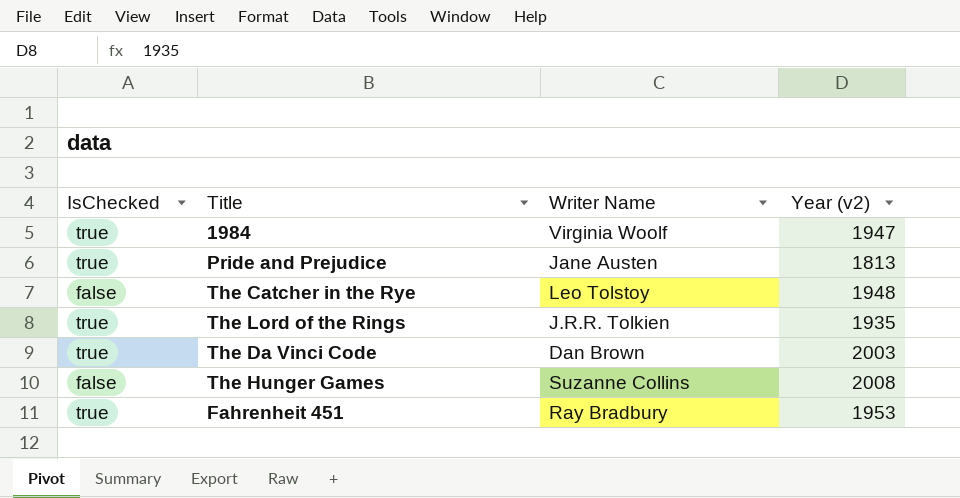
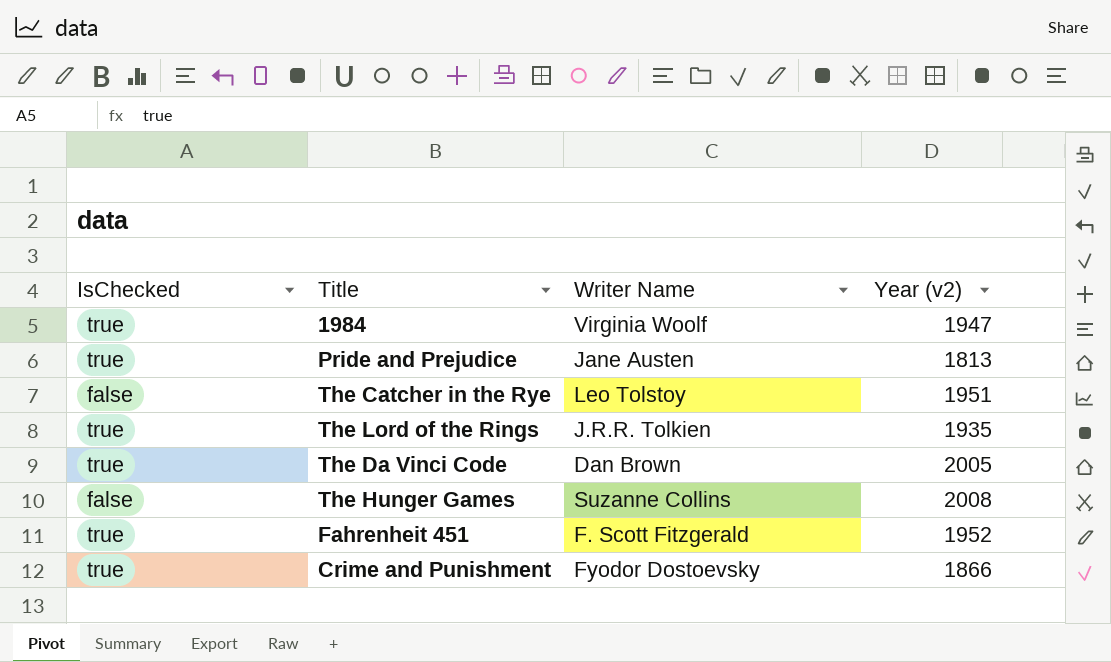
The Catcher in the Rye | Year (v2): 1948 -> 1951
The Da Vinci Code | Year (v2): 2003 -> 2005
Fahrenheit 451 | Writer Name: Ray Bradbury -> F. Scott Fitzgerald
Fahrenheit 451 | Year (v2): 1953 -> 1952
row Crime and Punishment: none -> true | Fyodor Dostoevsky | 1866

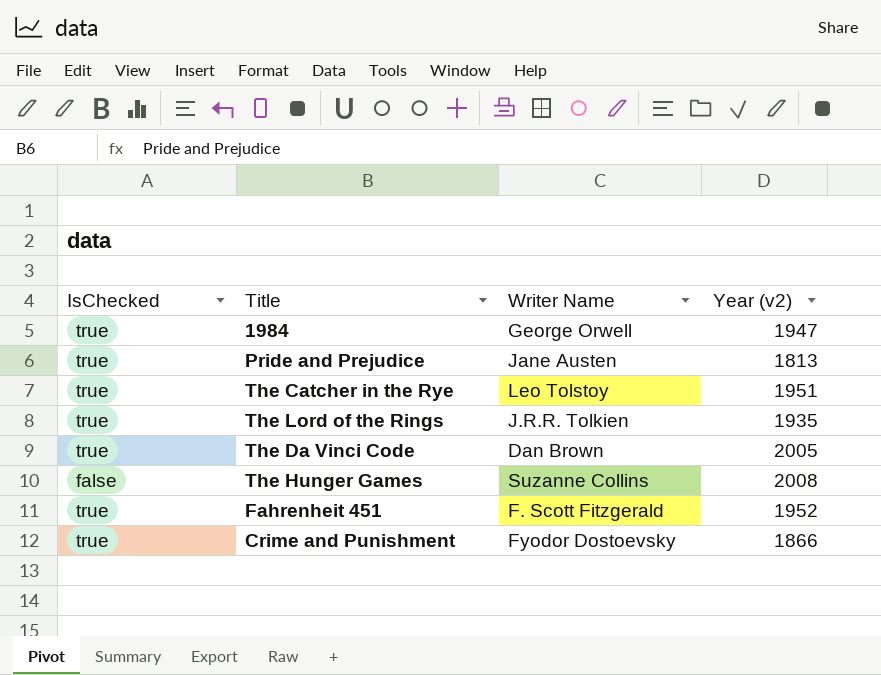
1984 | Writer Name: Virginia Woolf -> George Orwell
The Catcher in the Rye | IsChecked: false -> true

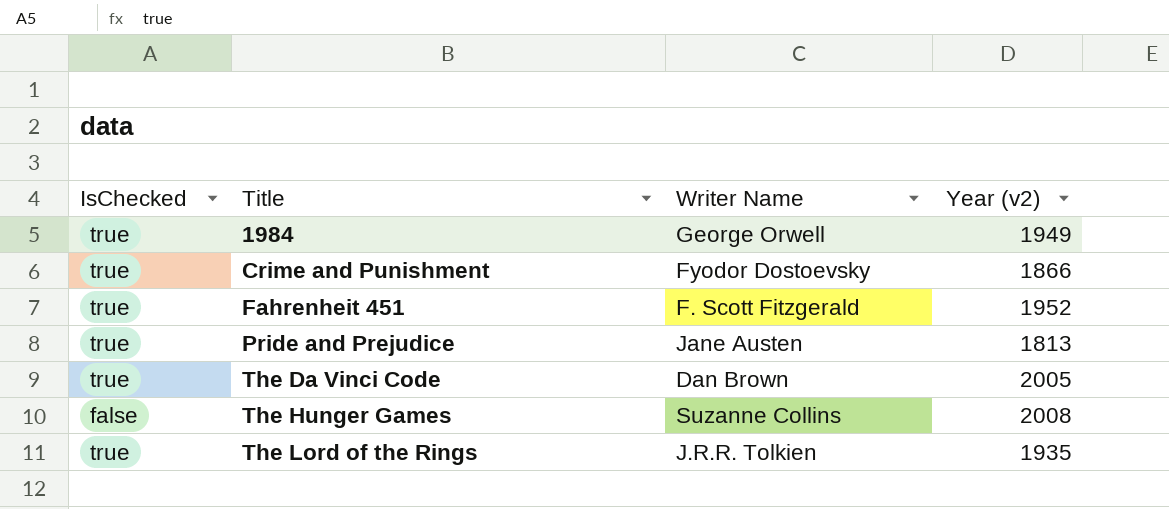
row order: none -> Title ascending
row The Catcher in the Rye: true | Leo Tolstoy | 1951 -> none
1984 | Year (v2): 1947 -> 1949

